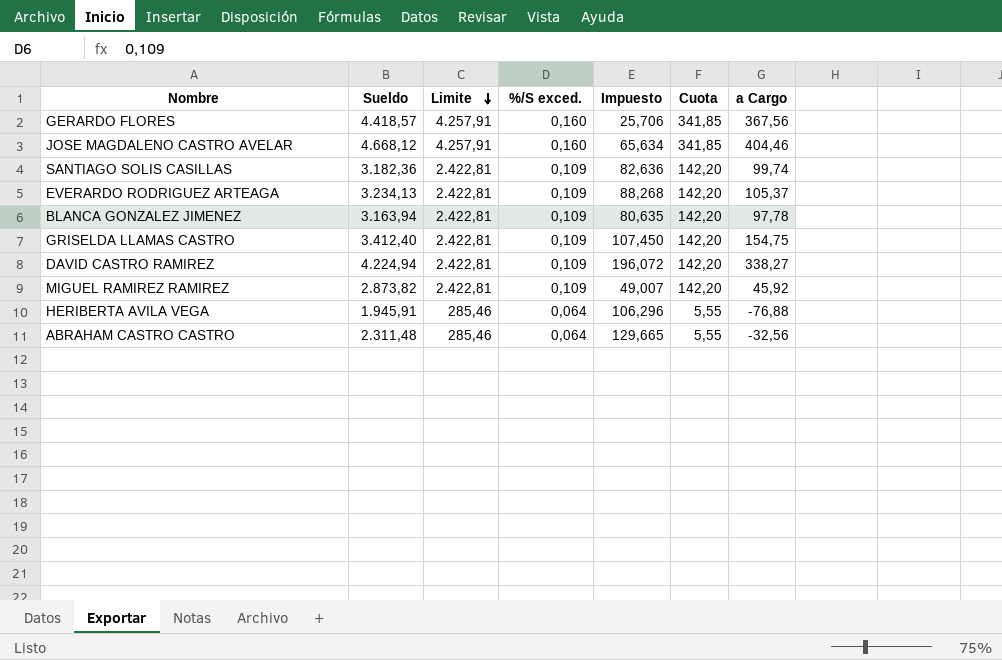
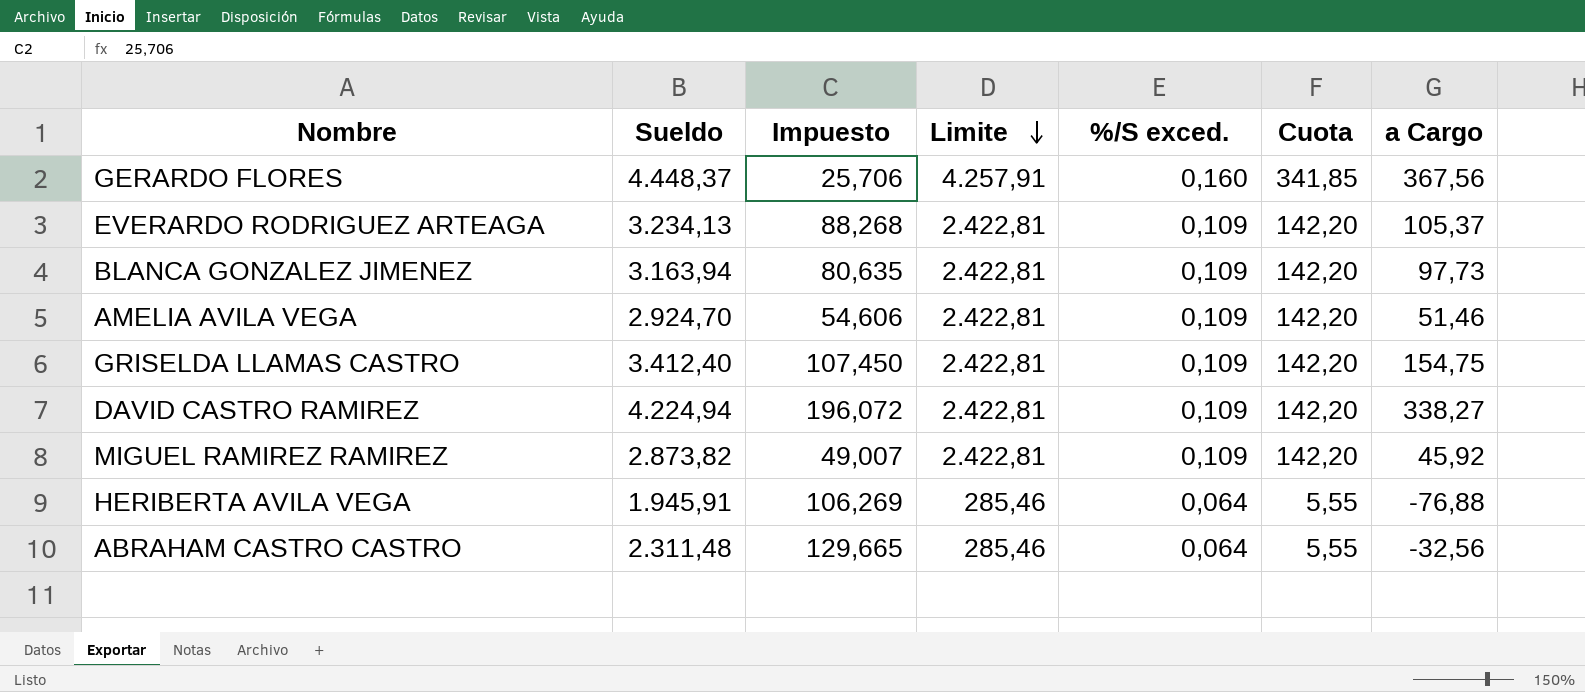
column Impuesto | position: 5 -> 3
row JOSE MAGDALENO CASTRO AVELAR: 4.668,12 | 4.257,91 | 0,160 | 65,634 | 341,85 | 404,46 -> none
row SANTIAGO SOLIS CASILLAS: 3.182,36 | 2.422,81 | 0,109 | 82,636 | 142,20 | 99,74 -> none
GERARDO FLORES | Sueldo: 4.418,57 -> 4.448,37
BLANCA GONZALEZ JIMENEZ | a Cargo: 97,78 -> 97,73
row AMELIA AVILA VEGA: none -> 2.924,70 | 54,606 | 2.422,81 | 0,109 | 142,20 | 51,46
HERIBERTA AVILA VEGA | Impuesto: 106,296 -> 106,269

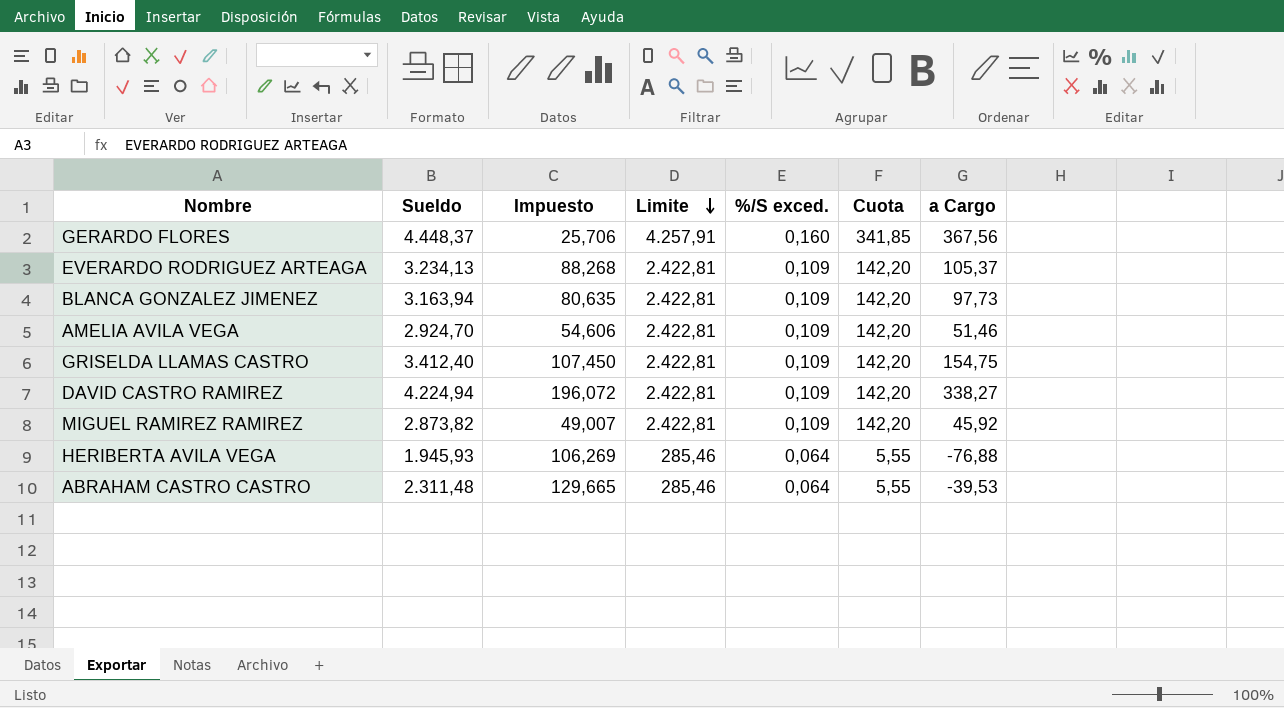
HERIBERTA AVILA VEGA | Sueldo: 1.945,91 -> 1.945,93
ABRAHAM CASTRO CASTRO | a Cargo: -32,56 -> -39,53

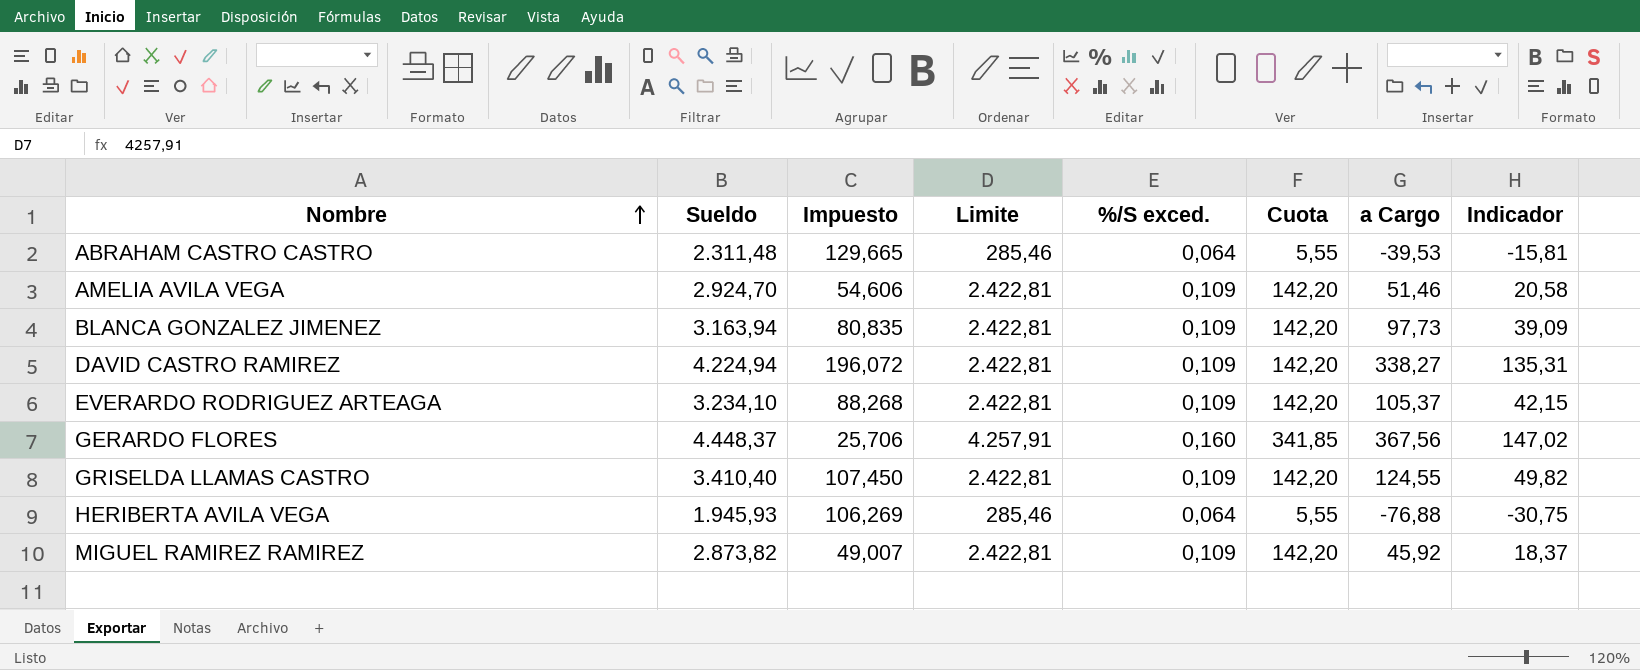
row order: Limite descending -> Nombre ascending
column Indicador | formula: none -> [a Cargo] * 0,4
BLANCA GONZALEZ JIMENEZ | Impuesto: 80,635 -> 80,835
EVERARDO RODRIGUEZ ARTEAGA | Sueldo: 3.234,13 -> 3.234,10
GRISELDA LLAMAS CASTRO | Sueldo: 3.412,40 -> 3.410,40
GRISELDA LLAMAS CASTRO | a Cargo: 154,75 -> 124,55

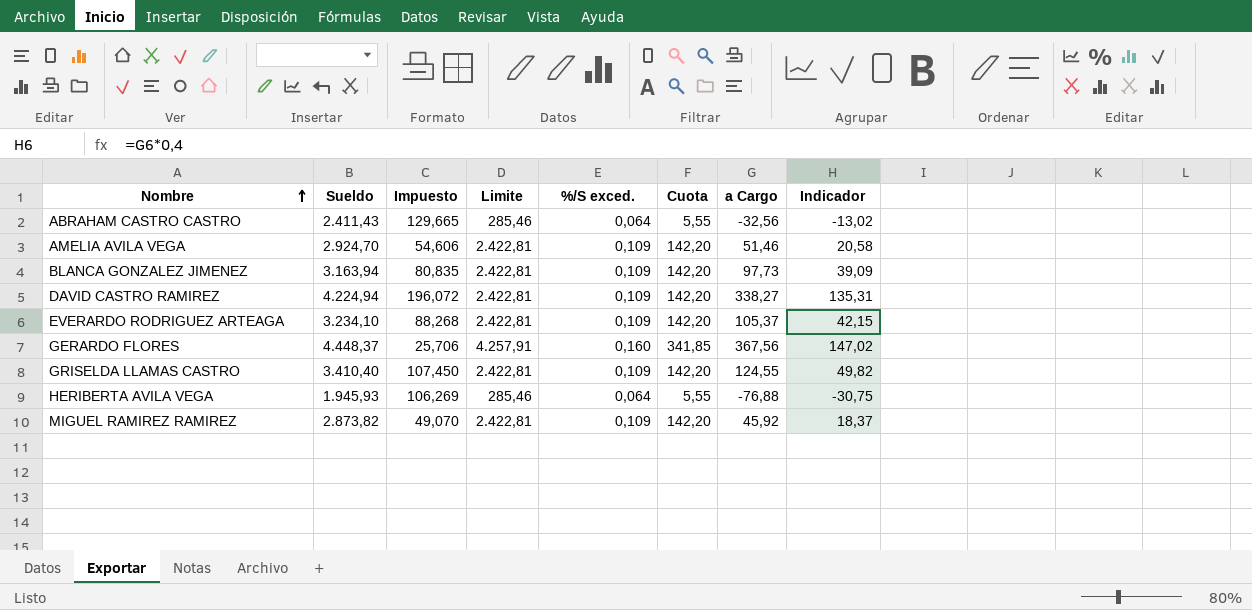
ABRAHAM CASTRO CASTRO | Sueldo: 2.311,48 -> 2.411,43
ABRAHAM CASTRO CASTRO | a Cargo: -39,53 -> -32,56
ABRAHAM CASTRO CASTRO | Indicador: -15,81 -> -13,02
MIGUEL RAMIREZ RAMIREZ | Impuesto: 49,007 -> 49,070

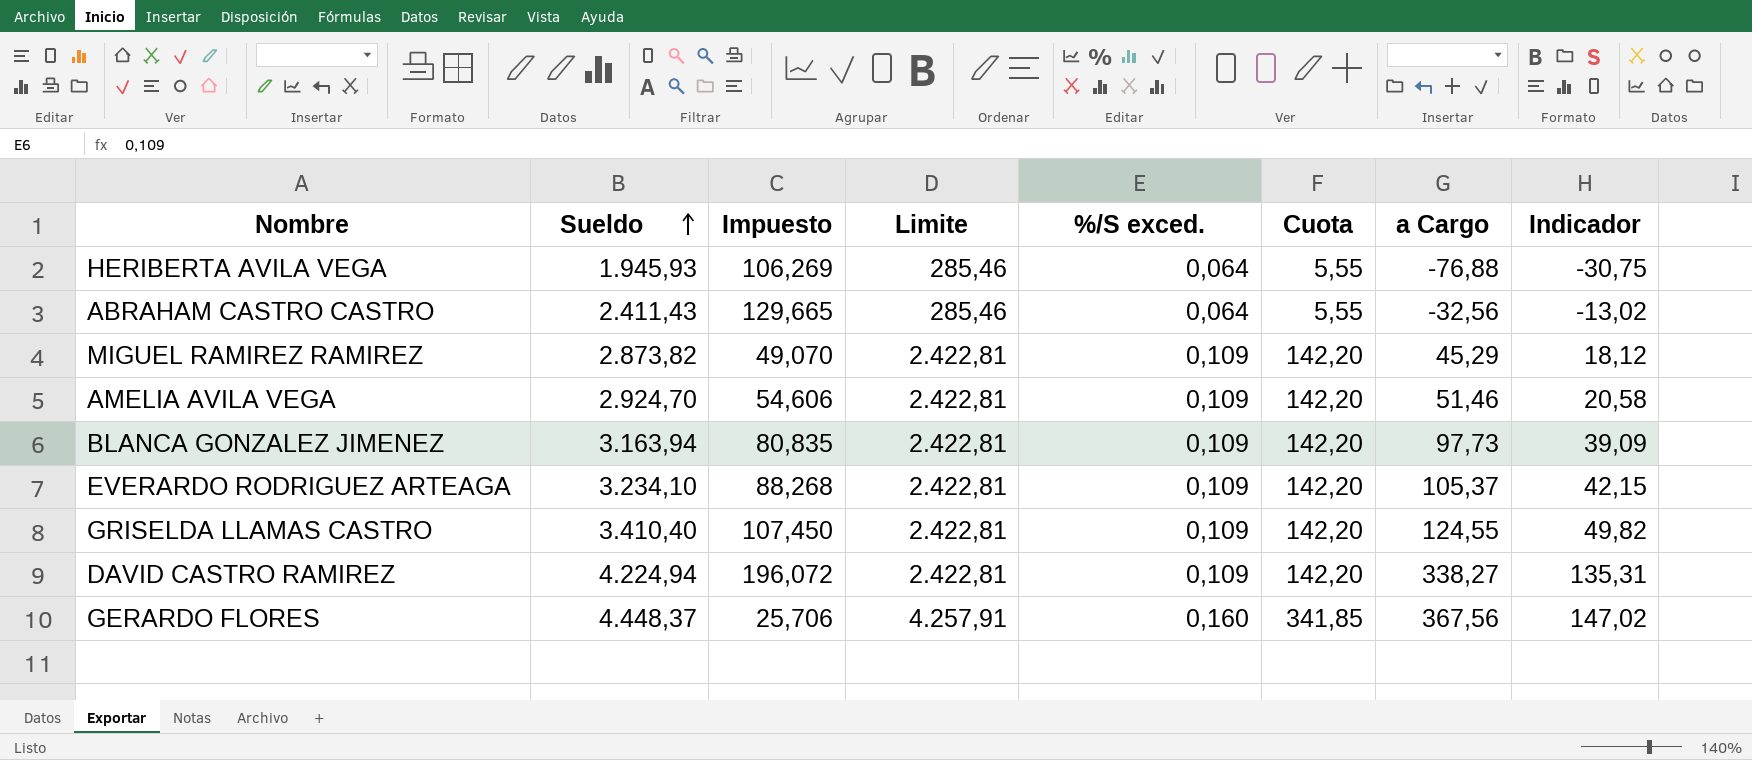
row order: Nombre ascending -> Sueldo ascending
MIGUEL RAMIREZ RAMIREZ | a Cargo: 45,92 -> 45,29
MIGUEL RAMIREZ RAMIREZ | Indicador: 18,37 -> 18,12

